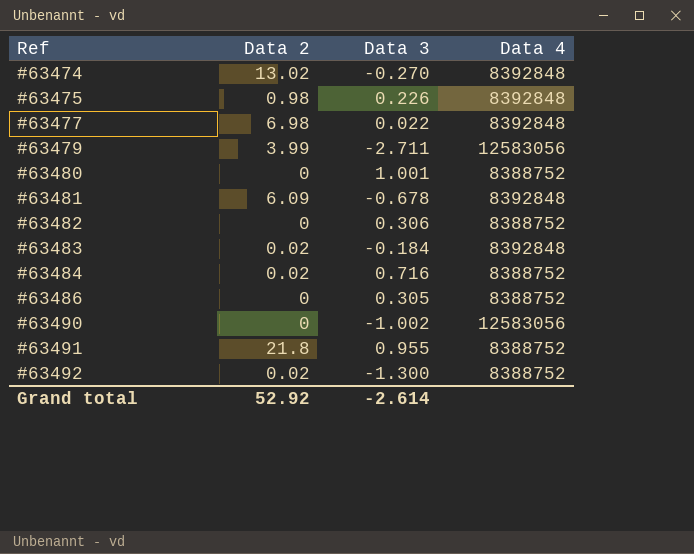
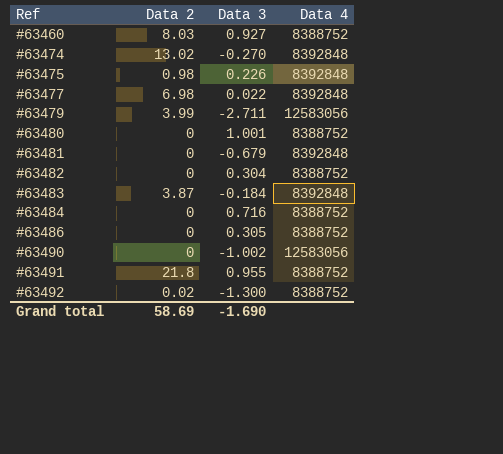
row #63460: none -> 8.03 | 0.927 | 8388752
#63481 | Data 2: 6.09 -> 0
#63481 | Data 3: -0.678 -> -0.679
#63482 | Data 3: 0.306 -> 0.304
#63483 | Data 2: 0.02 -> 3.87
#63484 | Data 2: 0.02 -> 0
Grand total | Data 2: 52.92 -> 58.69
Grand total | Data 3: -2.614 -> -1.690

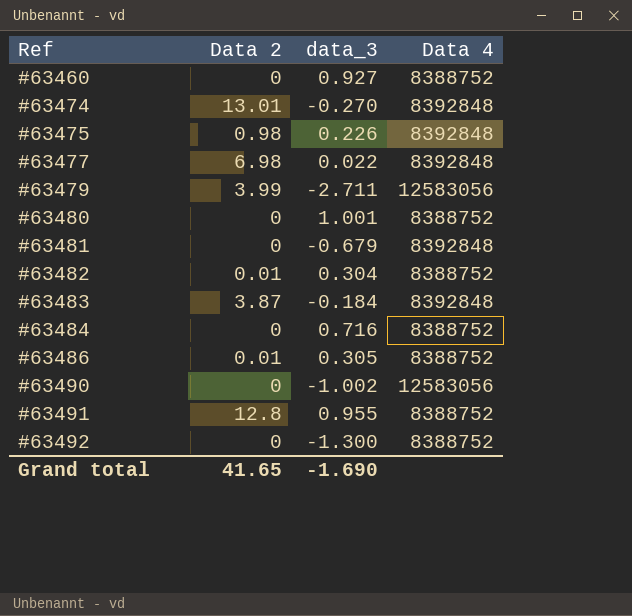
column name: Data 3 -> data_3
#63460 | Data 2: 8.03 -> 0
#63474 | Data 2: 13.02 -> 13.01
#63482 | Data 2: 0 -> 0.01
#63486 | Data 2: 0 -> 0.01
#63491 | Data 2: 21.8 -> 12.8
#63492 | Data 2: 0.02 -> 0
Grand total | Data 2: 58.69 -> 41.65

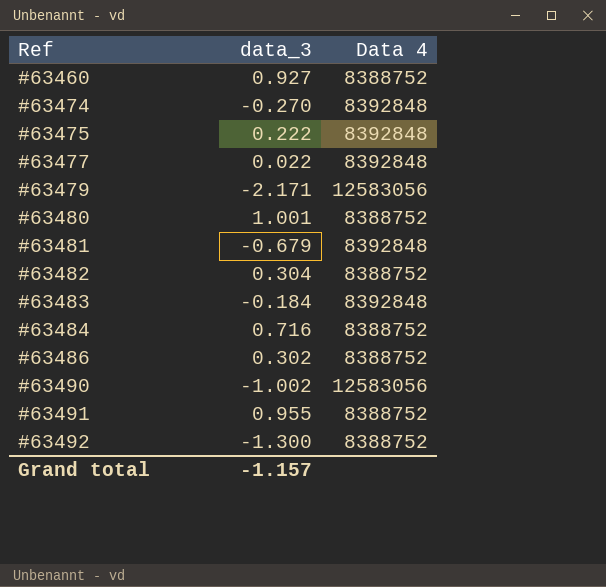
column Data 2 | position: 2 -> none
#63475 | data_3: 0.226 -> 0.222
#63479 | data_3: -2.711 -> -2.171
#63486 | data_3: 0.305 -> 0.302
Grand total | data_3: -1.690 -> -1.157

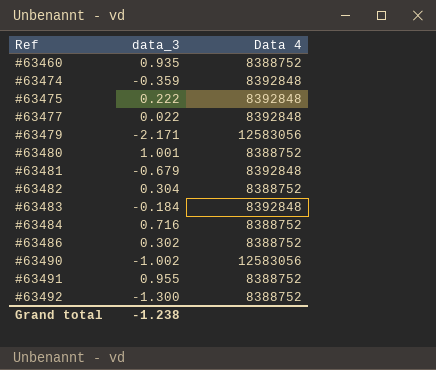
#63460 | data_3: 0.927 -> 0.935
#63474 | data_3: -0.270 -> -0.359
Grand total | data_3: -1.157 -> -1.238

